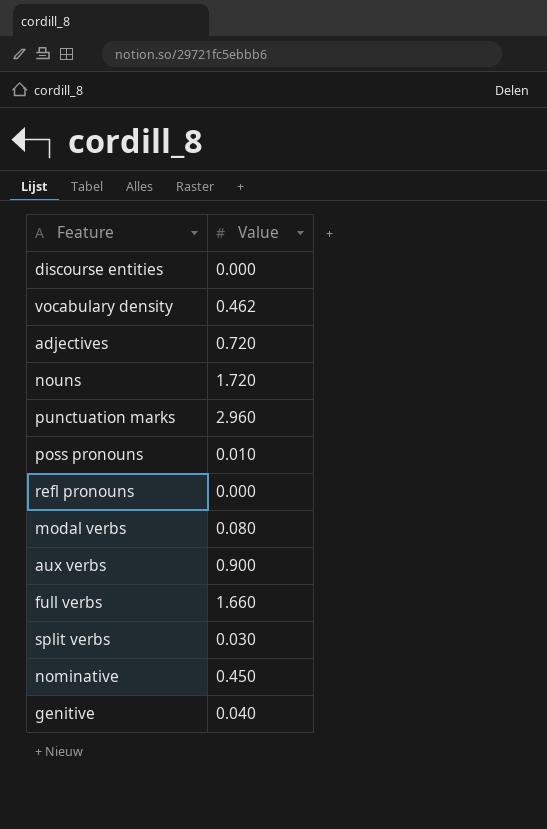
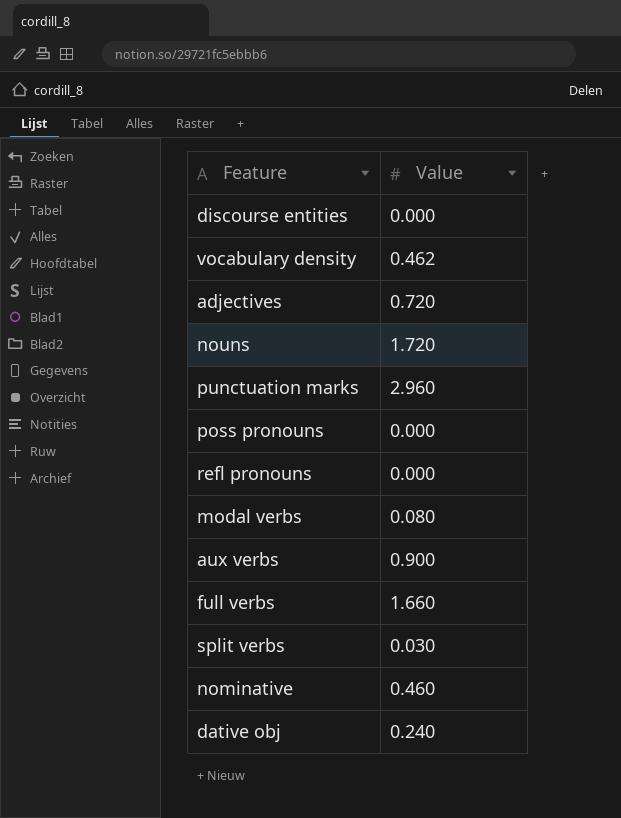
row genitive: 0.040 -> none
poss pronouns | Value: 0.010 -> 0.000
nominative | Value: 0.450 -> 0.460
row dative obj: none -> 0.240

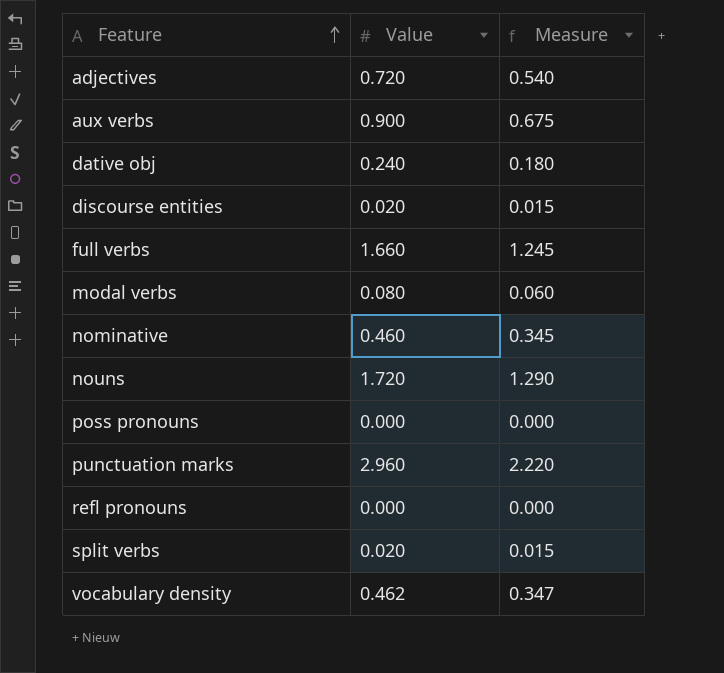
row order: none -> Feature ascending
column Measure | formula: none -> [Value] * 0.75
discourse entities | Value: 0.000 -> 0.020
split verbs | Value: 0.030 -> 0.020

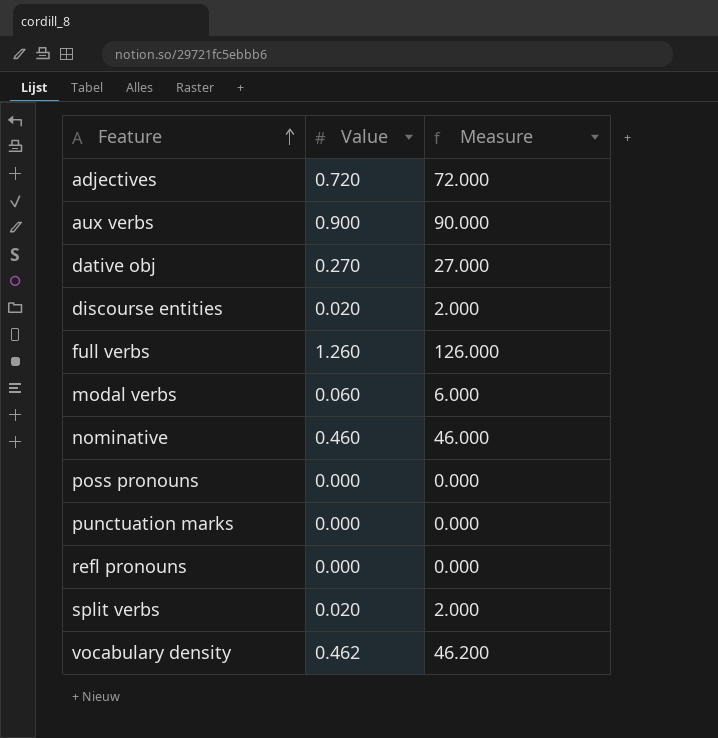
column Measure | formula: [Value] * 0.75 -> [Value] * 100
row nouns: 1.720 | 1.290 -> none
dative obj | Value: 0.240 -> 0.270
full verbs | Value: 1.660 -> 1.260
modal verbs | Value: 0.080 -> 0.060
punctuation marks | Value: 2.960 -> 0.000

